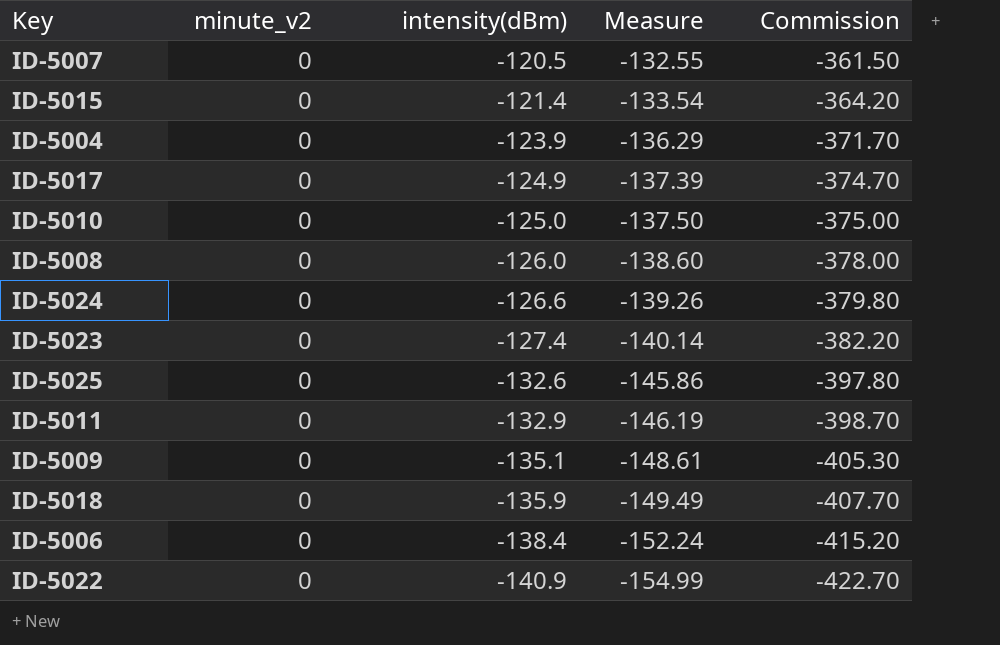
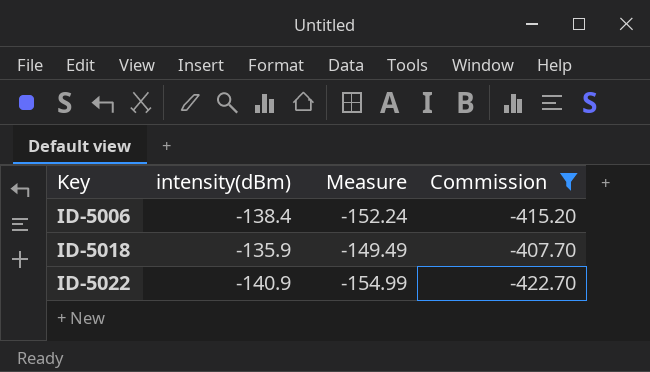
filter: none -> Commission <= -407.70
row order: intensity(dBm) descending -> Key ascending
column minute_v2 | position: 2 -> none

